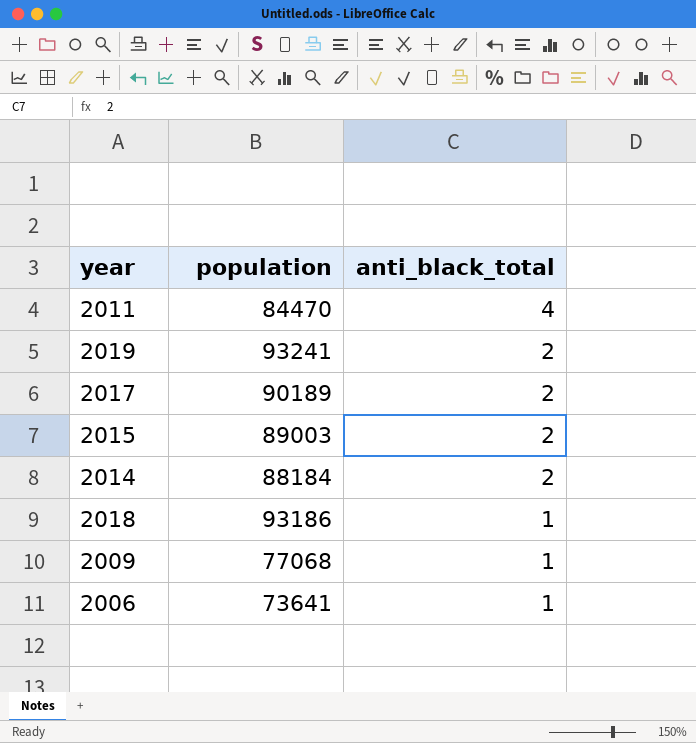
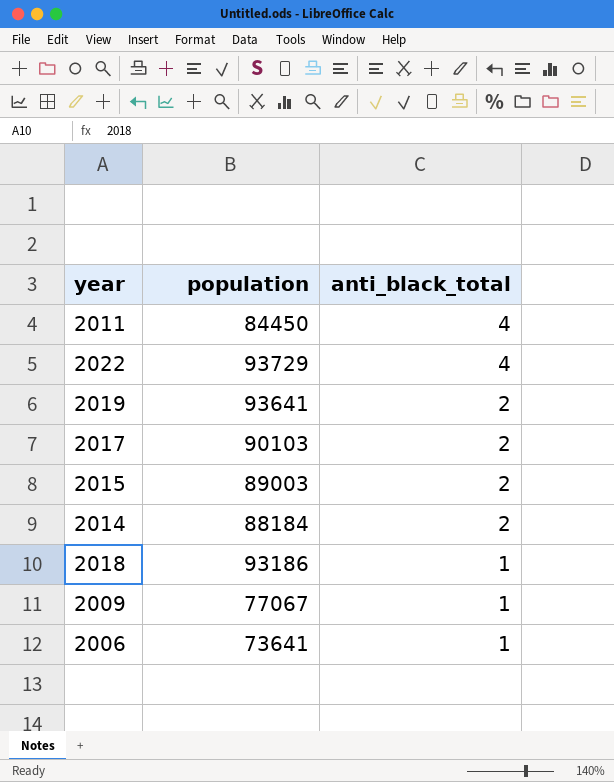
2011 | population: 84470 -> 84450
row 2022: none -> 93729 | 4
2019 | population: 93241 -> 93641
2017 | population: 90189 -> 90103
2009 | population: 77068 -> 77067

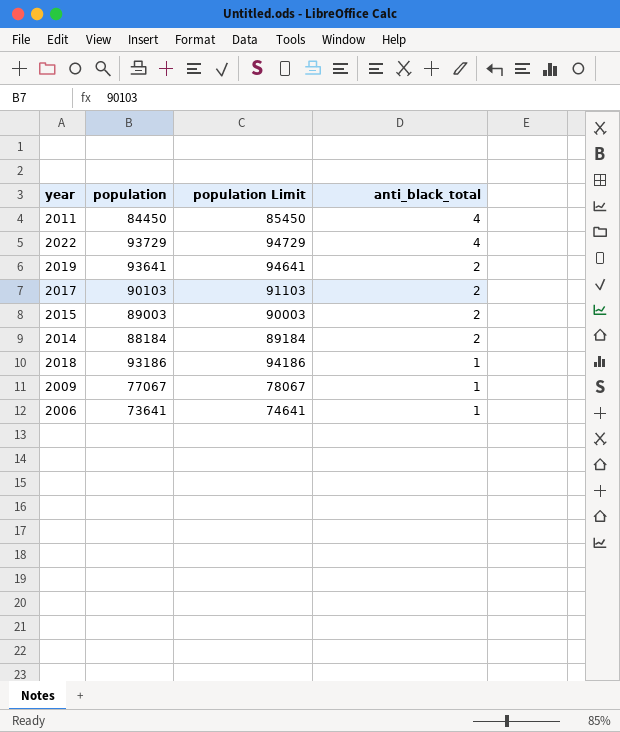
column population Limit | formula: none -> [population] + 1000

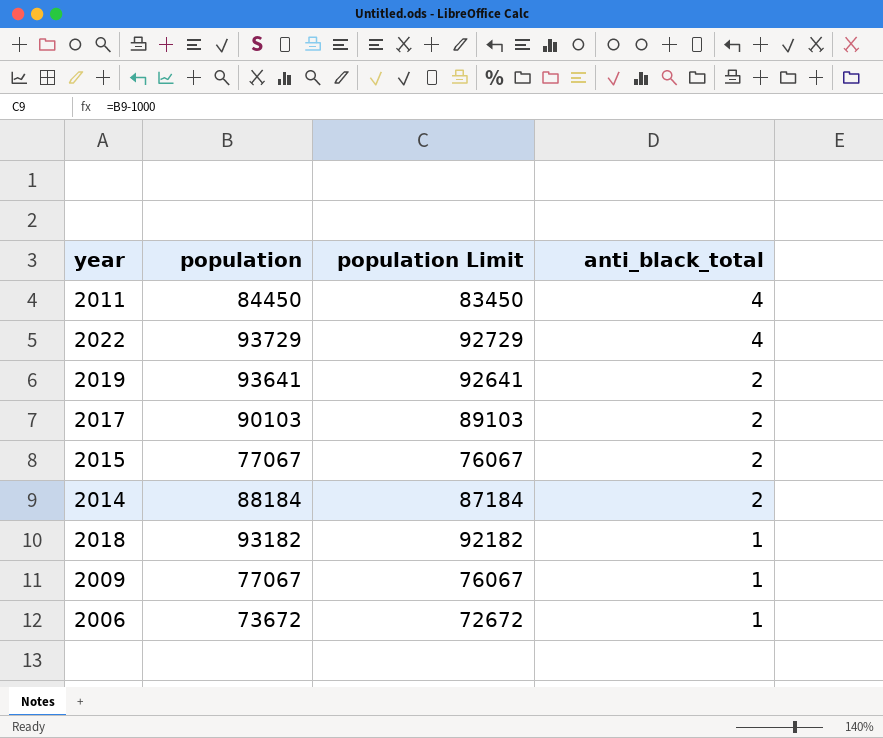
column population Limit | formula: [population] + 1000 -> [population] - 1000
2015 | population: 89003 -> 77067
2018 | population: 93186 -> 93182
2006 | population: 73641 -> 73672

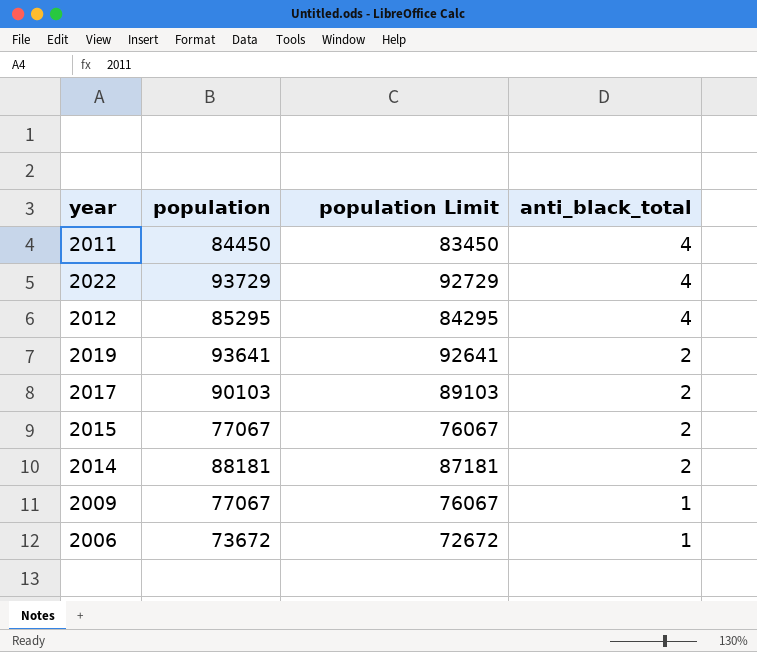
row 2018: 93182 | 92182 | 1 -> none
row 2012: none -> 85295 | 84295 | 4
2014 | population: 88184 -> 88181
2014 | population Limit: 87184 -> 87181

